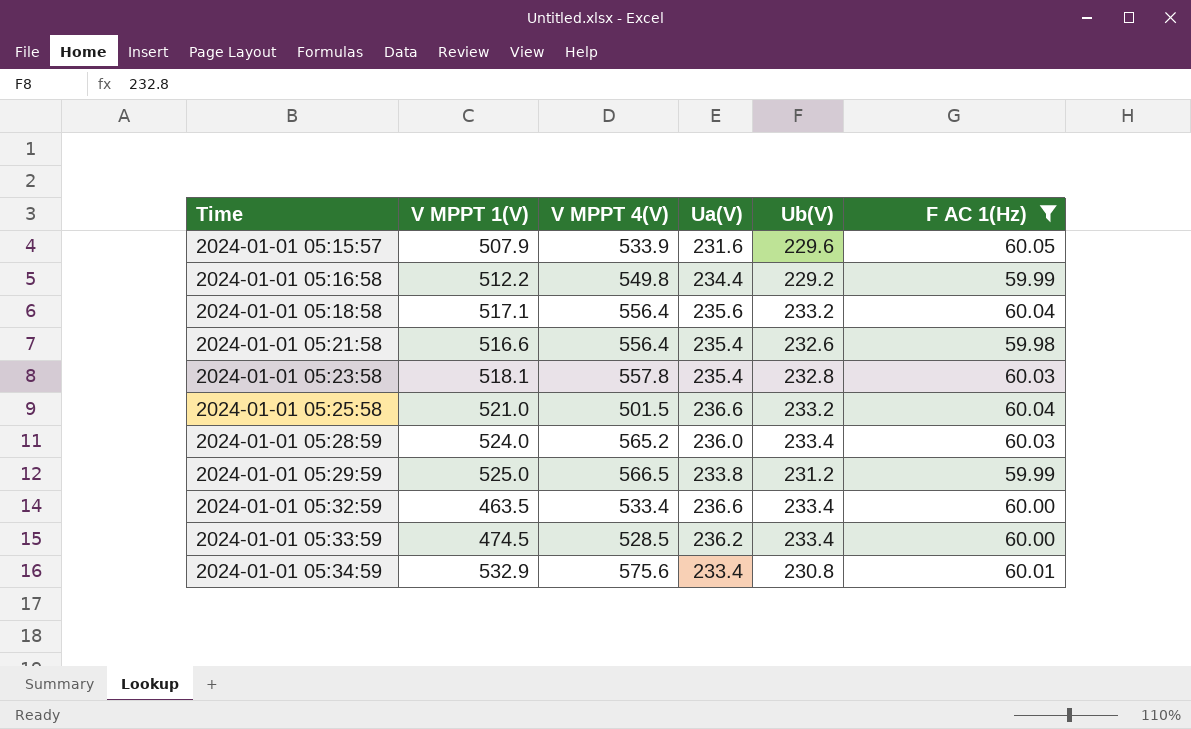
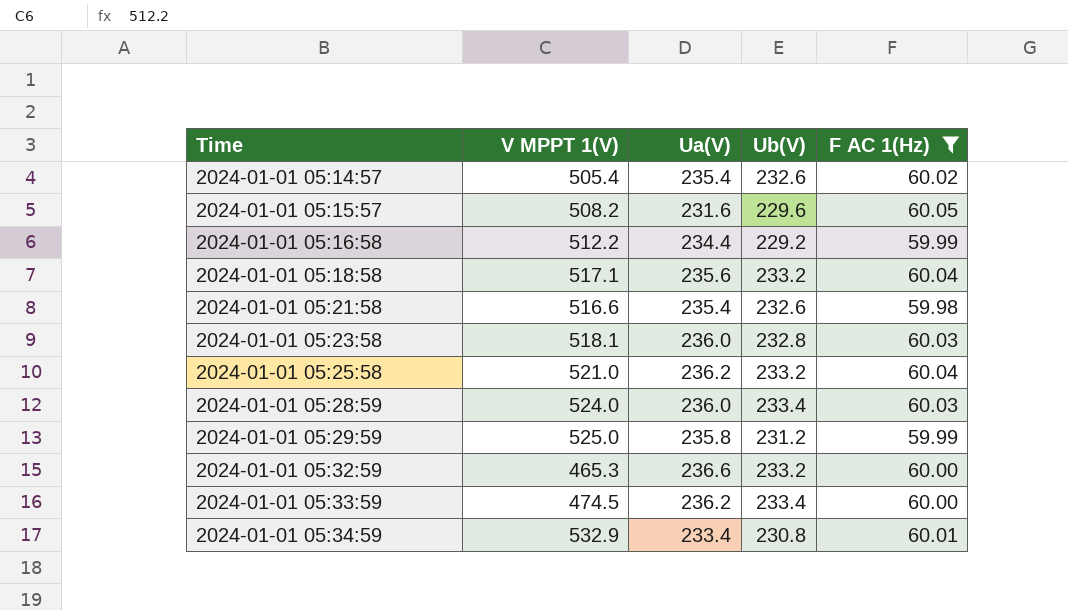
column V MPPT 4(V) | position: 3 -> none
row 2024-01-01 05:14:57: none -> 505.4 | 235.4 | 232.6 | 60.02
2024-01-01 05:15:57 | V MPPT 1(V): 507.9 -> 508.2
2024-01-01 05:23:58 | Ua(V): 235.4 -> 236.0
2024-01-01 05:25:58 | Ua(V): 236.6 -> 236.2
2024-01-01 05:29:59 | Ua(V): 233.8 -> 235.8
2024-01-01 05:32:59 | V MPPT 1(V): 463.5 -> 465.3
2024-01-01 05:32:59 | Ub(V): 233.4 -> 233.2

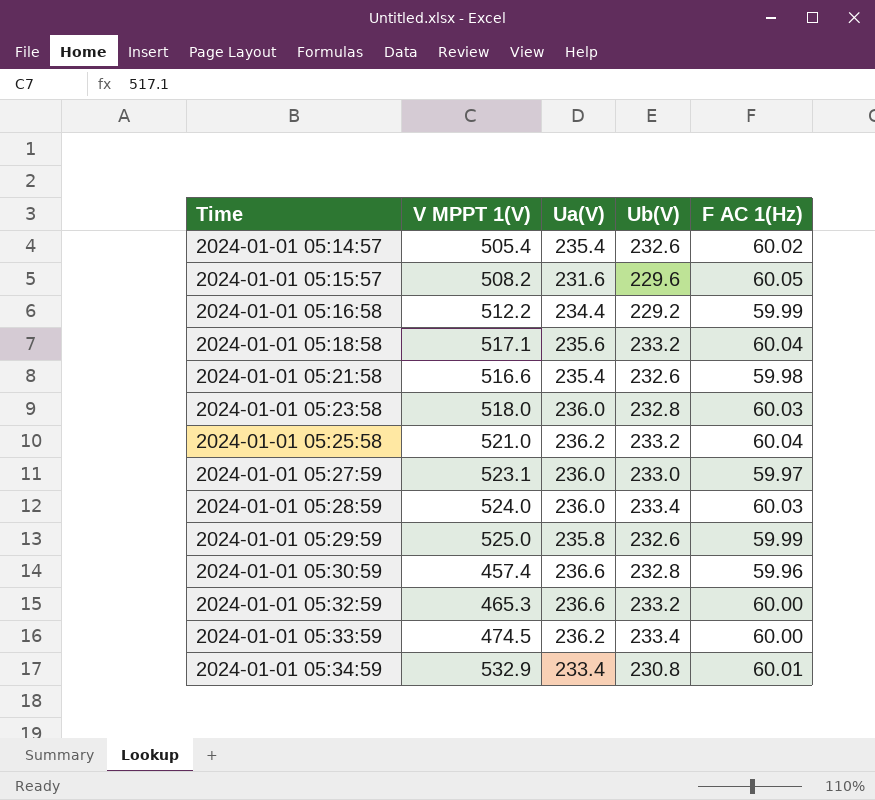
filter: F AC 1(Hz) >= 59.98 -> none
2024-01-01 05:23:58 | V MPPT 1(V): 518.1 -> 518.0
2024-01-01 05:29:59 | Ub(V): 231.2 -> 232.6

